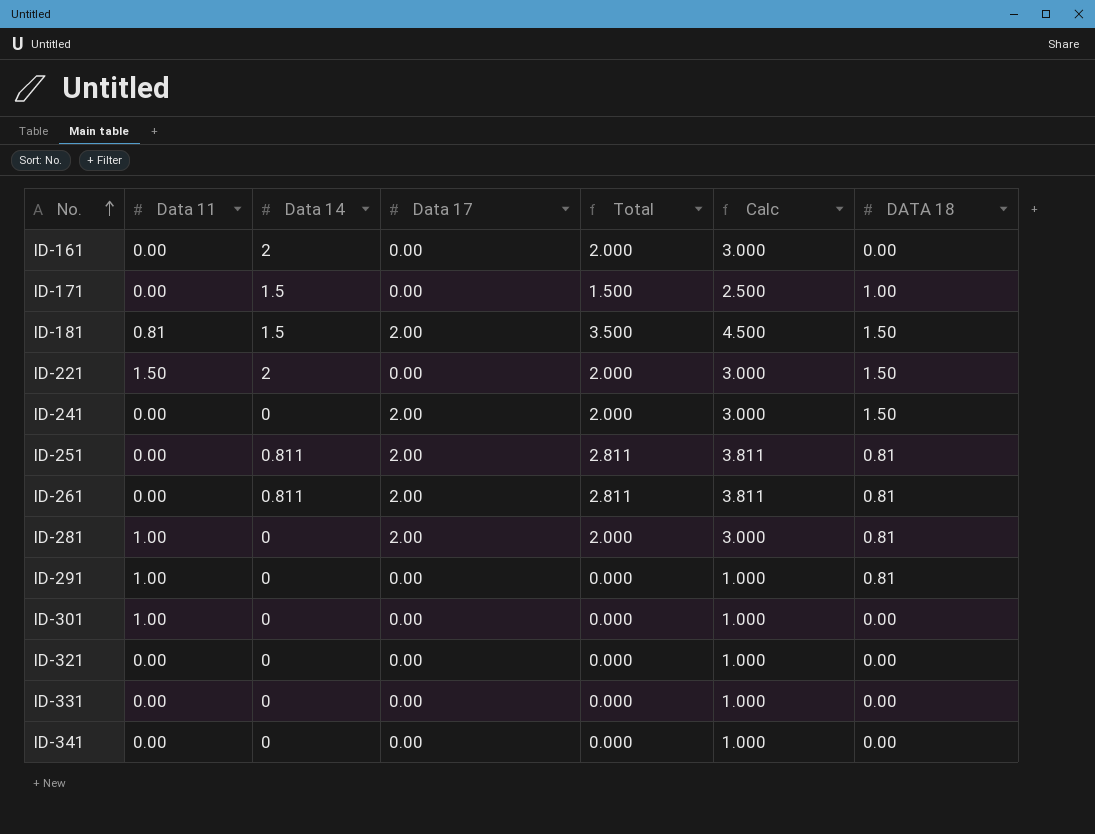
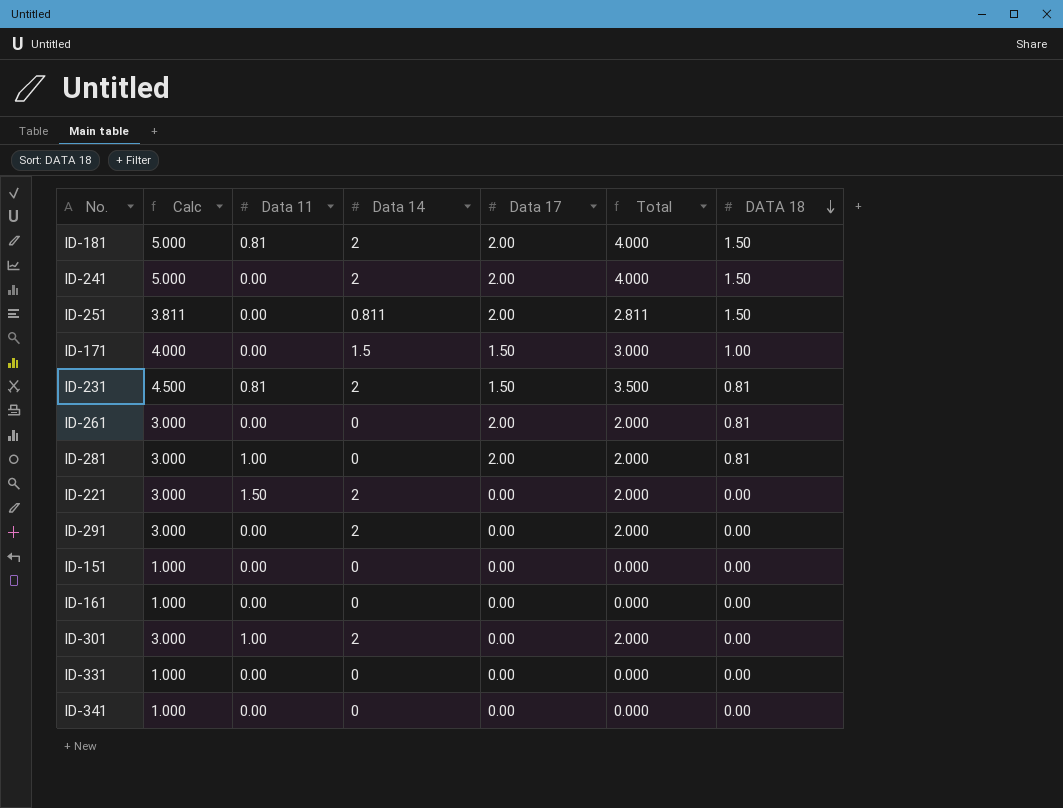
row order: No. ascending -> DATA 18 descending
column Calc | position: 6 -> 2
row ID-321: 0.00 | 0 | 0.00 | 0.000 | 1.000 | 0.00 -> none
ID-181 | Calc: 4.500 -> 5.000
ID-181 | Data 14: 1.5 -> 2
ID-181 | Total: 3.500 -> 4.000
ID-241 | Calc: 3.000 -> 5.000
ID-241 | Data 14: 0 -> 2
ID-241 | Total: 2.000 -> 4.000
ID-251 | DATA 18: 0.81 -> 1.50
ID-171 | Calc: 2.500 -> 4.000
ID-171 | Data 17: 0.00 -> 1.50
ID-171 | Total: 1.500 -> 3.000
row ID-231: none -> 4.500 | 0.81 | 2 | 1.50 | 3.500 | 0.81
ID-261 | Calc: 3.811 -> 3.000
ID-261 | Data 14: 0.811 -> 0
ID-261 | Total: 2.811 -> 2.000
ID-221 | DATA 18: 1.50 -> 0.00
ID-291 | Calc: 1.000 -> 3.000
ID-291 | Data 11: 1.00 -> 0.00
ID-291 | Data 14: 0 -> 2
ID-291 | Total: 0.000 -> 2.000
ID-291 | DATA 18: 0.81 -> 0.00
row ID-151: none -> 1.000 | 0.00 | 0 | 0.00 | 0.000 | 0.00
ID-161 | Calc: 3.000 -> 1.000
ID-161 | Data 14: 2 -> 0
ID-161 | Total: 2.000 -> 0.000
ID-301 | Calc: 1.000 -> 3.000
ID-301 | Data 14: 0 -> 2
ID-301 | Total: 0.000 -> 2.000

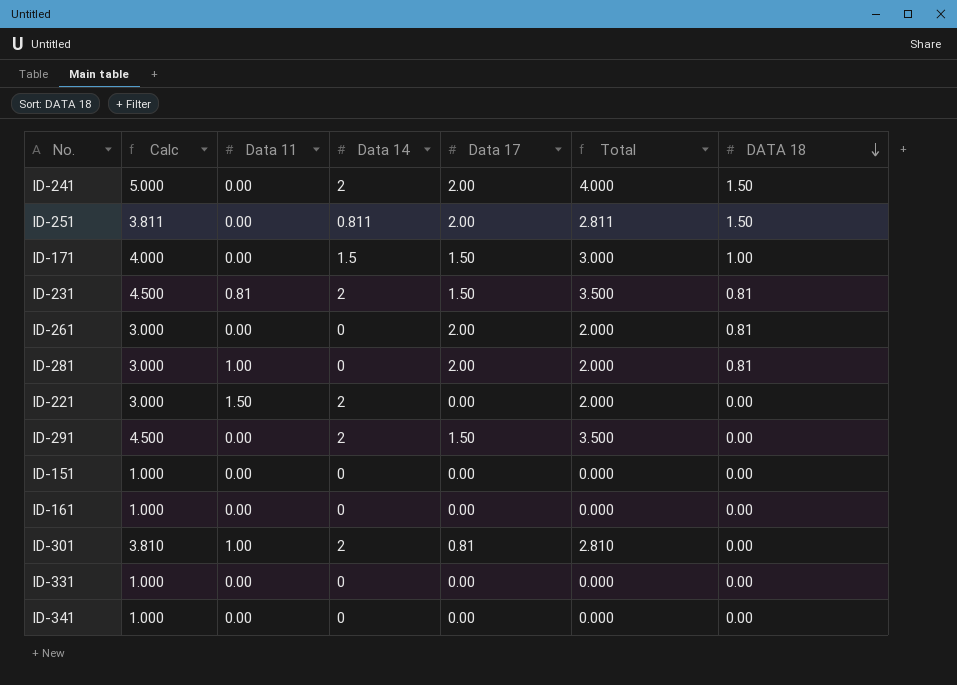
row ID-181: 5.000 | 0.81 | 2 | 2.00 | 4.000 | 1.50 -> none
ID-291 | Calc: 3.000 -> 4.500
ID-291 | Data 17: 0.00 -> 1.50
ID-291 | Total: 2.000 -> 3.500
ID-301 | Calc: 3.000 -> 3.810
ID-301 | Data 17: 0.00 -> 0.81
ID-301 | Total: 2.000 -> 2.810

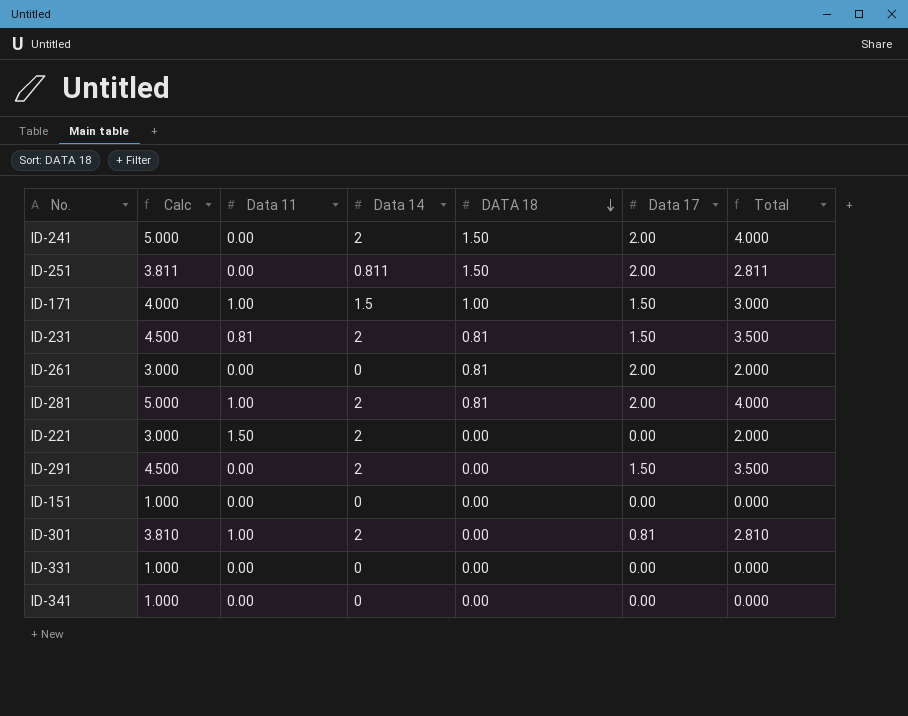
column DATA 18 | position: 7 -> 5
row ID-161: 1.000 | 0.00 | 0 | 0.00 | 0.000 | 0.00 -> none
ID-171 | Data 11: 0.00 -> 1.00
ID-281 | Calc: 3.000 -> 5.000
ID-281 | Data 14: 0 -> 2
ID-281 | Total: 2.000 -> 4.000

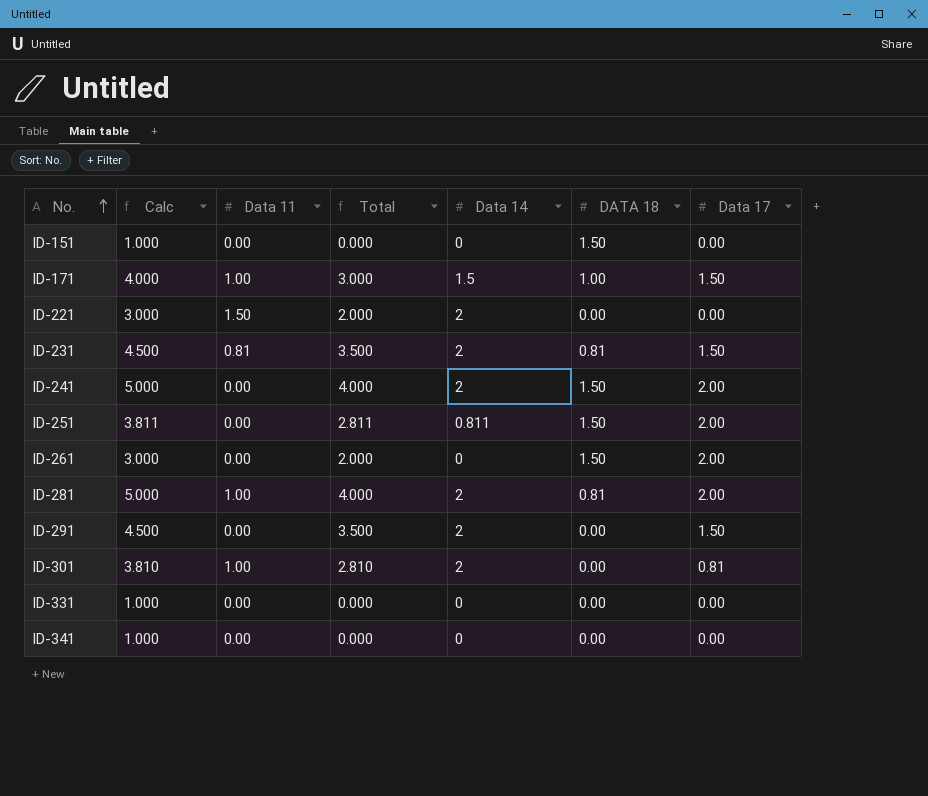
row order: DATA 18 descending -> No. ascending
column Total | position: 7 -> 4
ID-151 | DATA 18: 0.00 -> 1.50
ID-261 | DATA 18: 0.81 -> 1.50

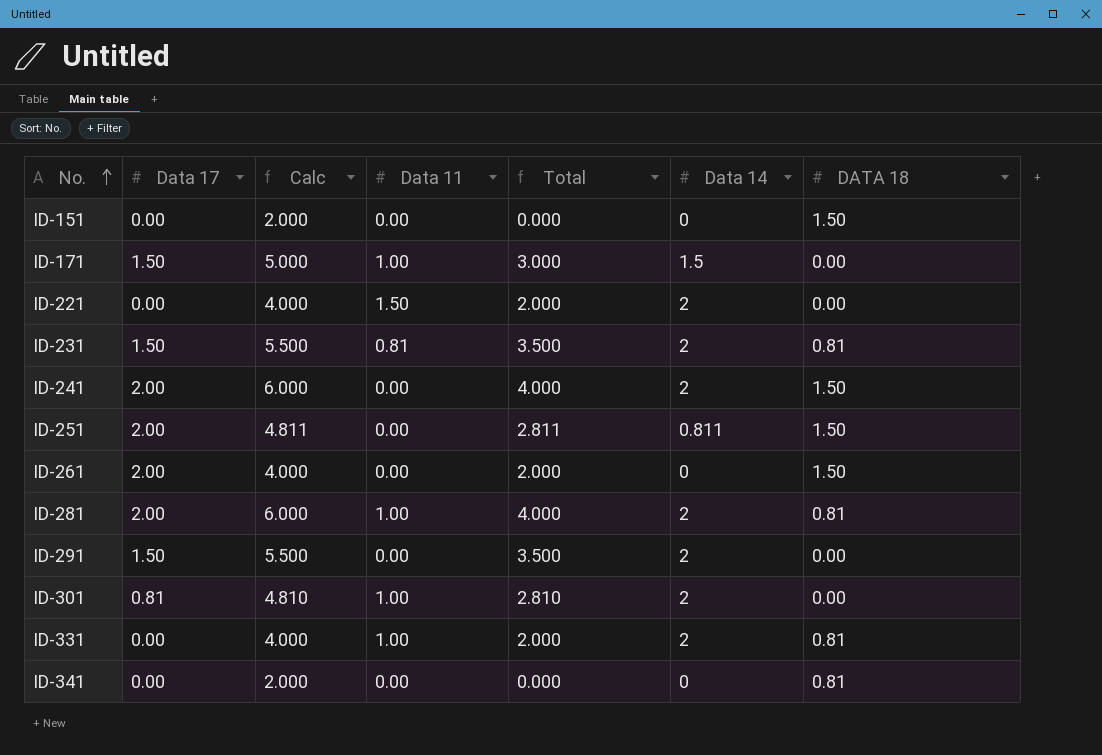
column Data 17 | position: 7 -> 2
column Calc | formula: [Total] + 1 -> [Total] + 2
ID-171 | DATA 18: 1.00 -> 0.00
ID-331 | Data 11: 0.00 -> 1.00
ID-331 | Total: 0.000 -> 2.000
ID-331 | Data 14: 0 -> 2
ID-331 | DATA 18: 0.00 -> 0.81
ID-341 | DATA 18: 0.00 -> 0.81

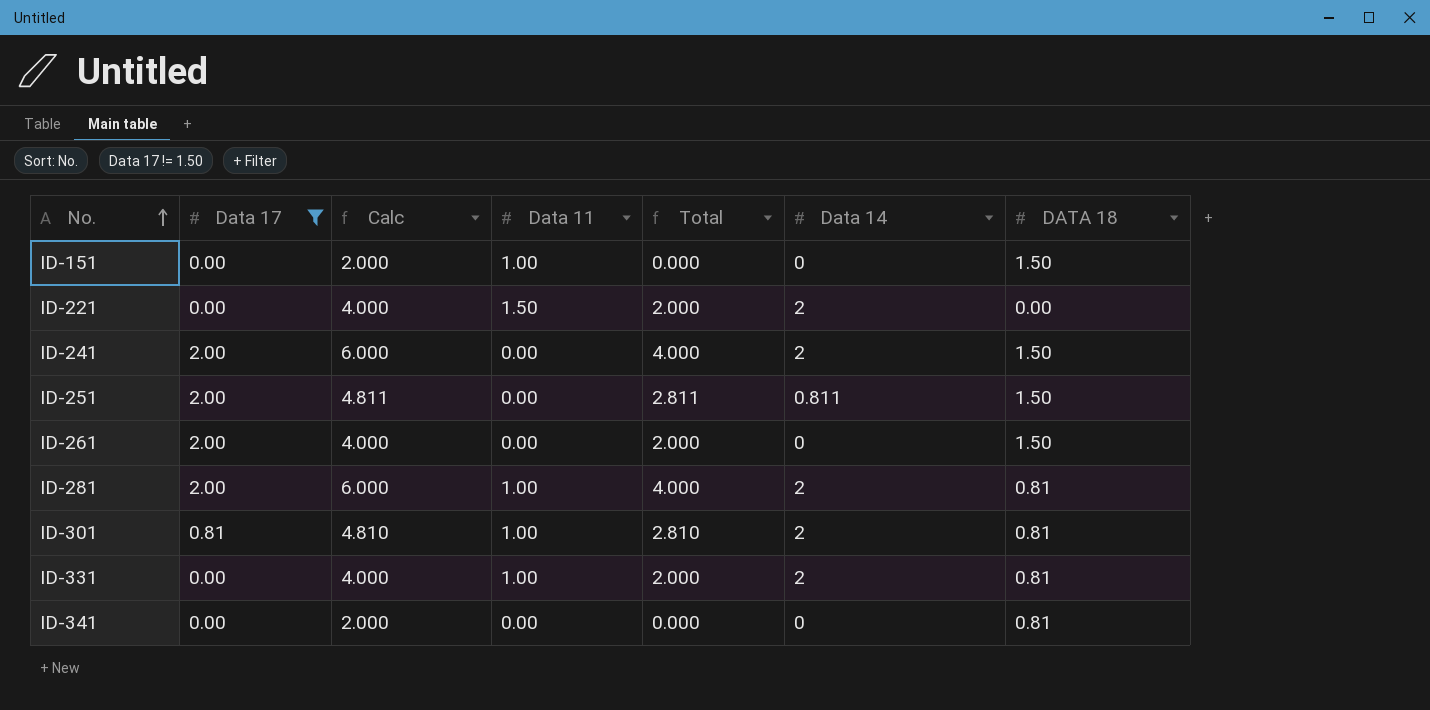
filter: none -> Data 17 != 1.50
ID-151 | Data 11: 0.00 -> 1.00
ID-301 | DATA 18: 0.00 -> 0.81

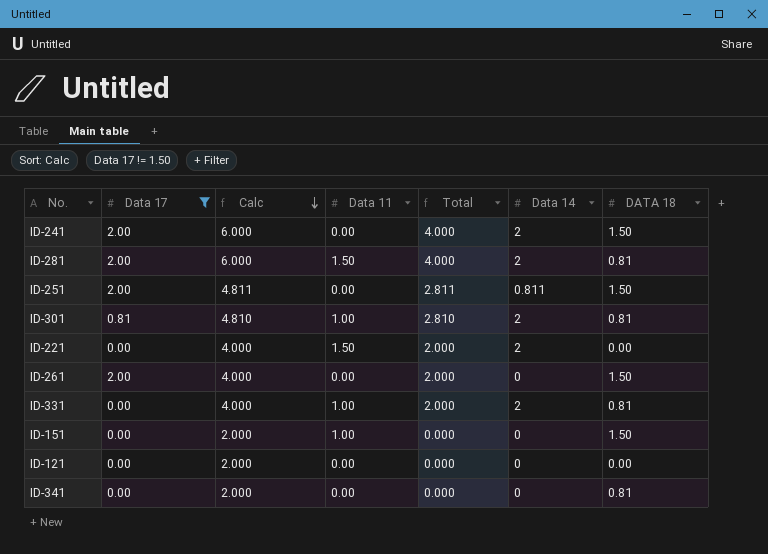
row order: No. ascending -> Calc descending
ID-281 | Data 11: 1.00 -> 1.50
row ID-121: none -> 0.00 | 2.000 | 0.00 | 0.000 | 0 | 0.00

